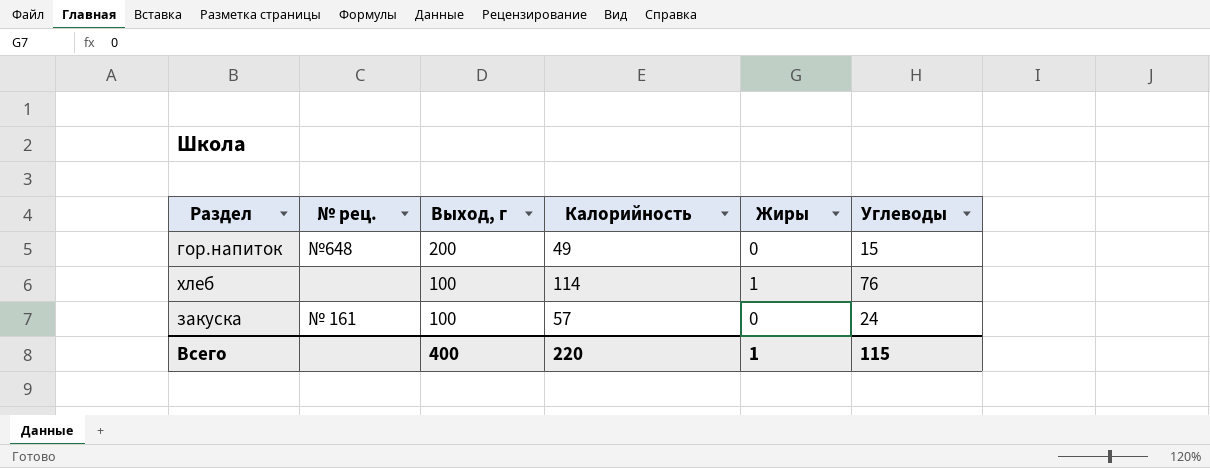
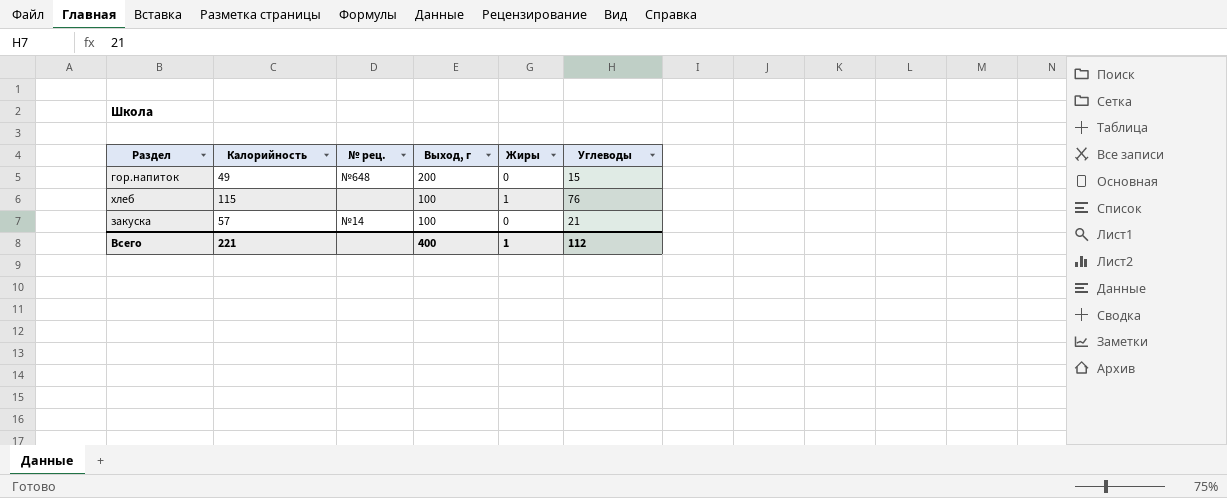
column Калорийность | position: 4 -> 2
хлеб | Калорийность: 114 -> 115
закуска | № рец.: № 161 -> №14
закуска | Углеводы: 24 -> 21
Всего | Калорийность: 220 -> 221
Всего | Углеводы: 115 -> 112

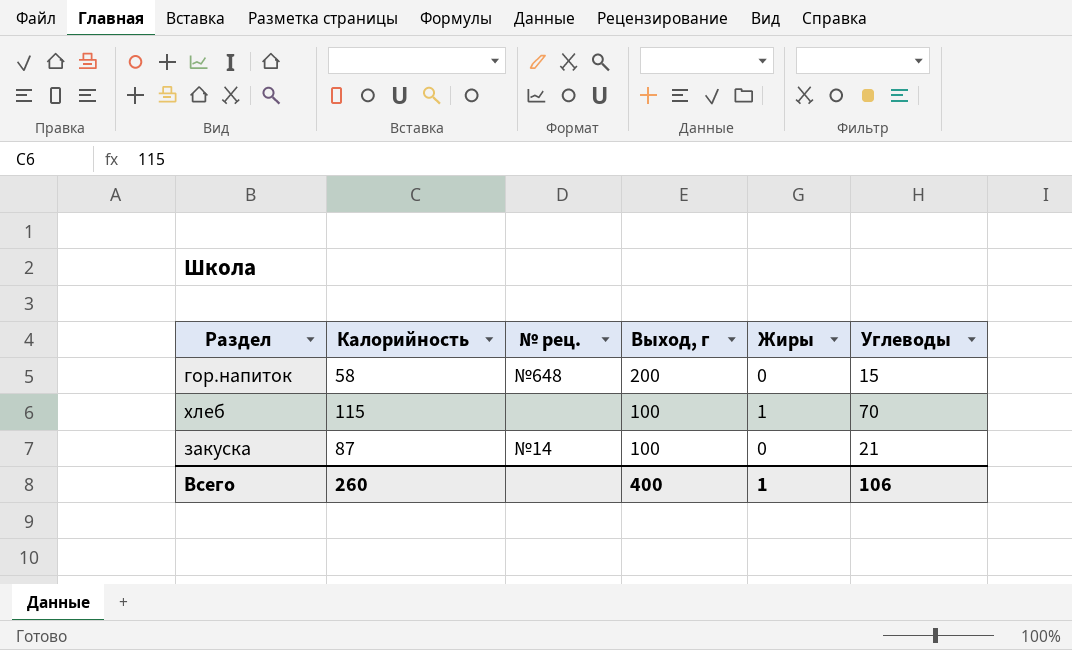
гор.напиток | Калорийность: 49 -> 58
хлеб | Углеводы: 76 -> 70
закуска | Калорийность: 57 -> 87
Всего | Калорийность: 221 -> 260
Всего | Углеводы: 112 -> 106

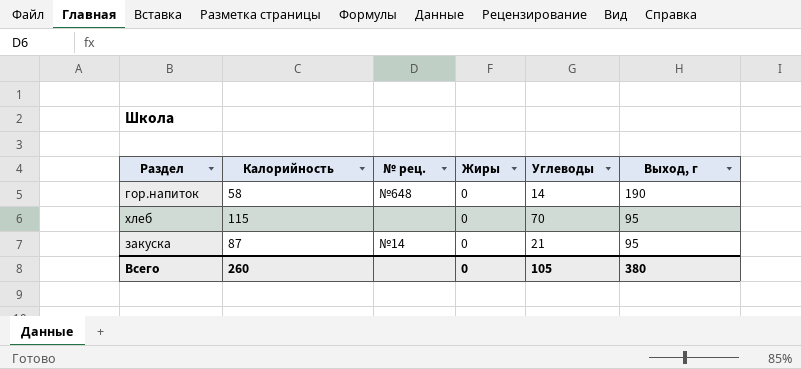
column Выход, г | position: 4 -> 6
гор.напиток | Углеводы: 15 -> 14
гор.напиток | Выход, г: 200 -> 190
хлеб | Жиры: 1 -> 0
хлеб | Выход, г: 100 -> 95
закуска | Выход, г: 100 -> 95
Всего | Жиры: 1 -> 0
Всего | Углеводы: 106 -> 105
Всего | Выход, г: 400 -> 380

